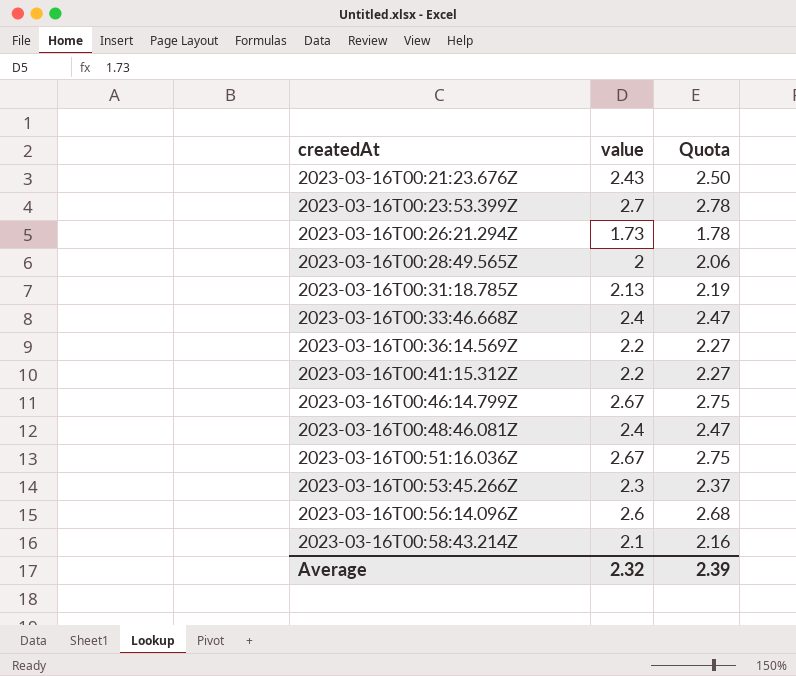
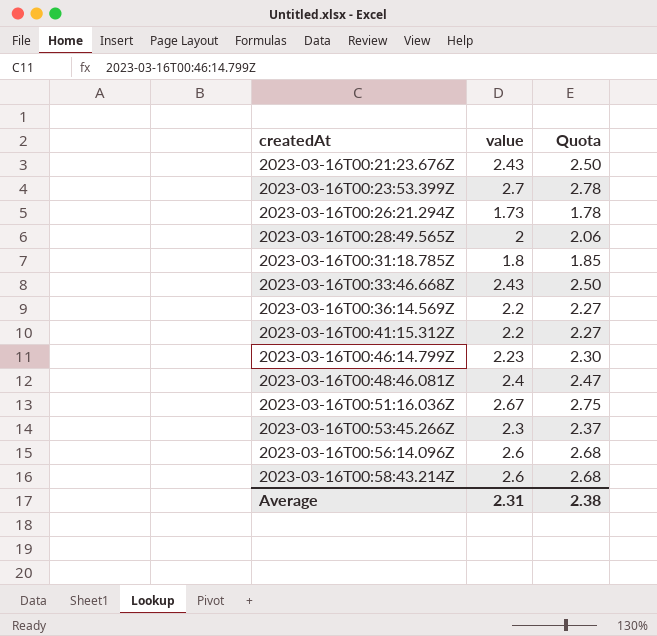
2023-03-16T00:31:18.785Z | value: 2.13 -> 1.8
2023-03-16T00:31:18.785Z | Quota: 2.19 -> 1.85
2023-03-16T00:33:46.668Z | value: 2.4 -> 2.43
2023-03-16T00:33:46.668Z | Quota: 2.47 -> 2.50
2023-03-16T00:46:14.799Z | value: 2.67 -> 2.23
2023-03-16T00:46:14.799Z | Quota: 2.75 -> 2.30
2023-03-16T00:58:43.214Z | value: 2.1 -> 2.6
2023-03-16T00:58:43.214Z | Quota: 2.16 -> 2.68
Average | value: 2.32 -> 2.31
Average | Quota: 2.39 -> 2.38

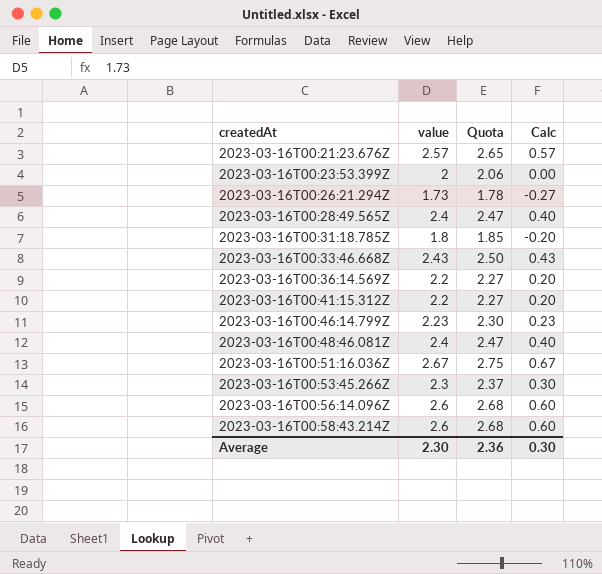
column Calc | formula: none -> [value] - 2
2023-03-16T00:21:23.676Z | value: 2.43 -> 2.57
2023-03-16T00:21:23.676Z | Quota: 2.50 -> 2.65
2023-03-16T00:23:53.399Z | value: 2.7 -> 2
2023-03-16T00:23:53.399Z | Quota: 2.78 -> 2.06
2023-03-16T00:28:49.565Z | value: 2 -> 2.4
2023-03-16T00:28:49.565Z | Quota: 2.06 -> 2.47
Average | value: 2.31 -> 2.30
Average | Quota: 2.38 -> 2.36

